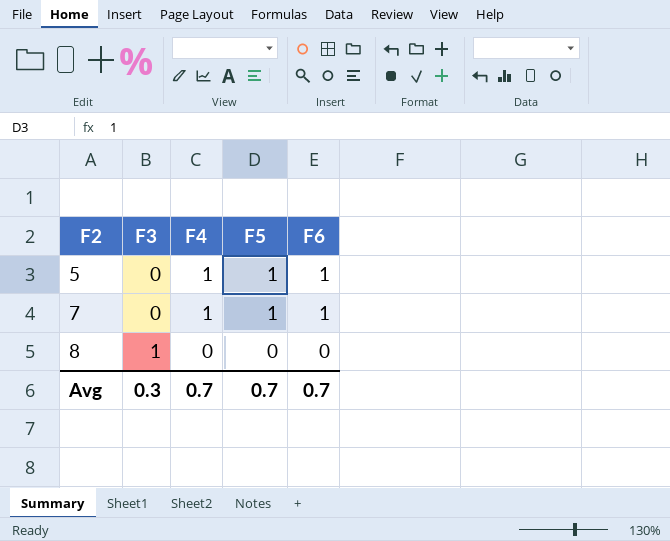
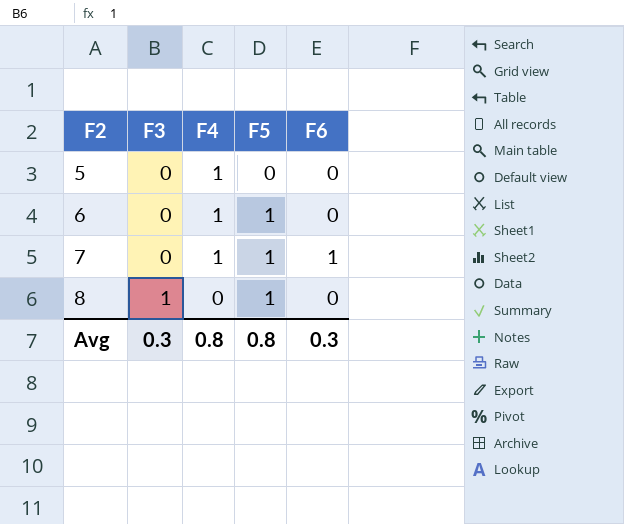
5 | F5: 1 -> 0
5 | F6: 1 -> 0
row 6: none -> 0 | 1 | 1 | 0
8 | F5: 0 -> 1
Avg | F4: 0.7 -> 0.8
Avg | F5: 0.7 -> 0.8
Avg | F6: 0.7 -> 0.3

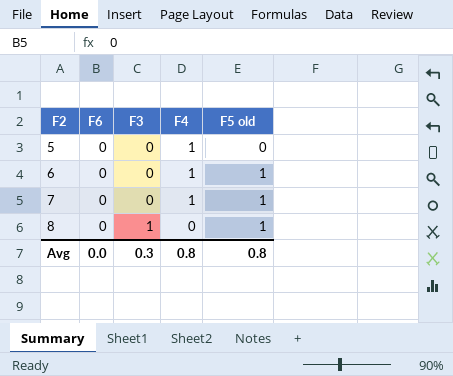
column F6 | position: 5 -> 2
column name: F5 -> F5 old
7 | F6: 1 -> 0
Avg | F6: 0.3 -> 0.0

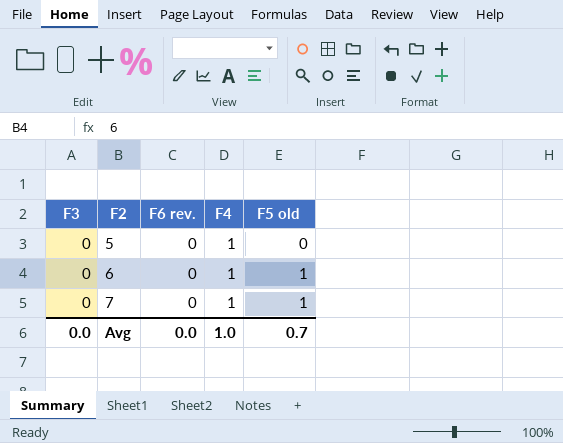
column F3 | position: 3 -> 1
column name: F6 -> F6 rev.
row 8: 0 | 1 | 0 | 1 -> none
Avg | F3: 0.3 -> 0.0
Avg | F4: 0.8 -> 1.0
Avg | F5 old: 0.8 -> 0.7

